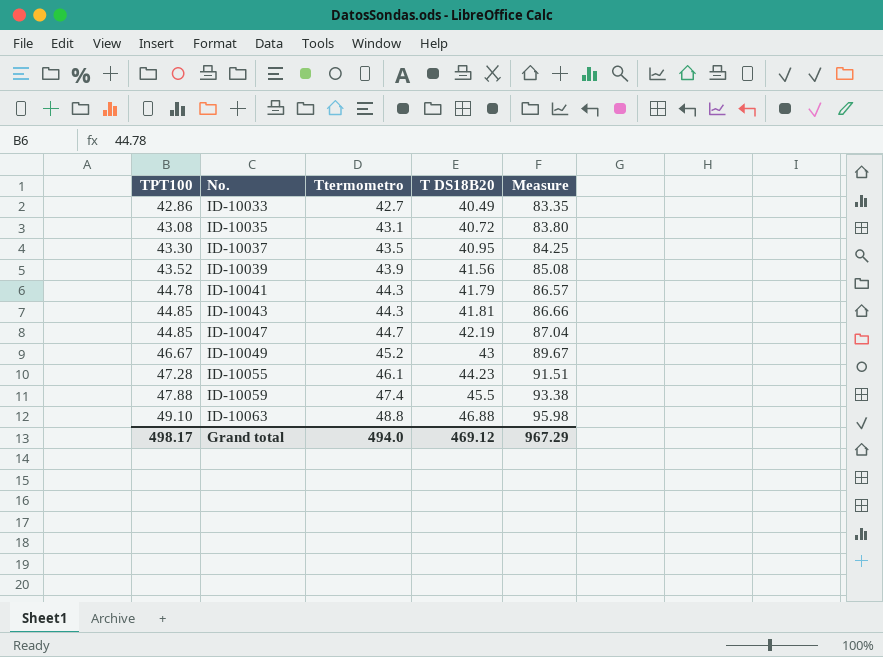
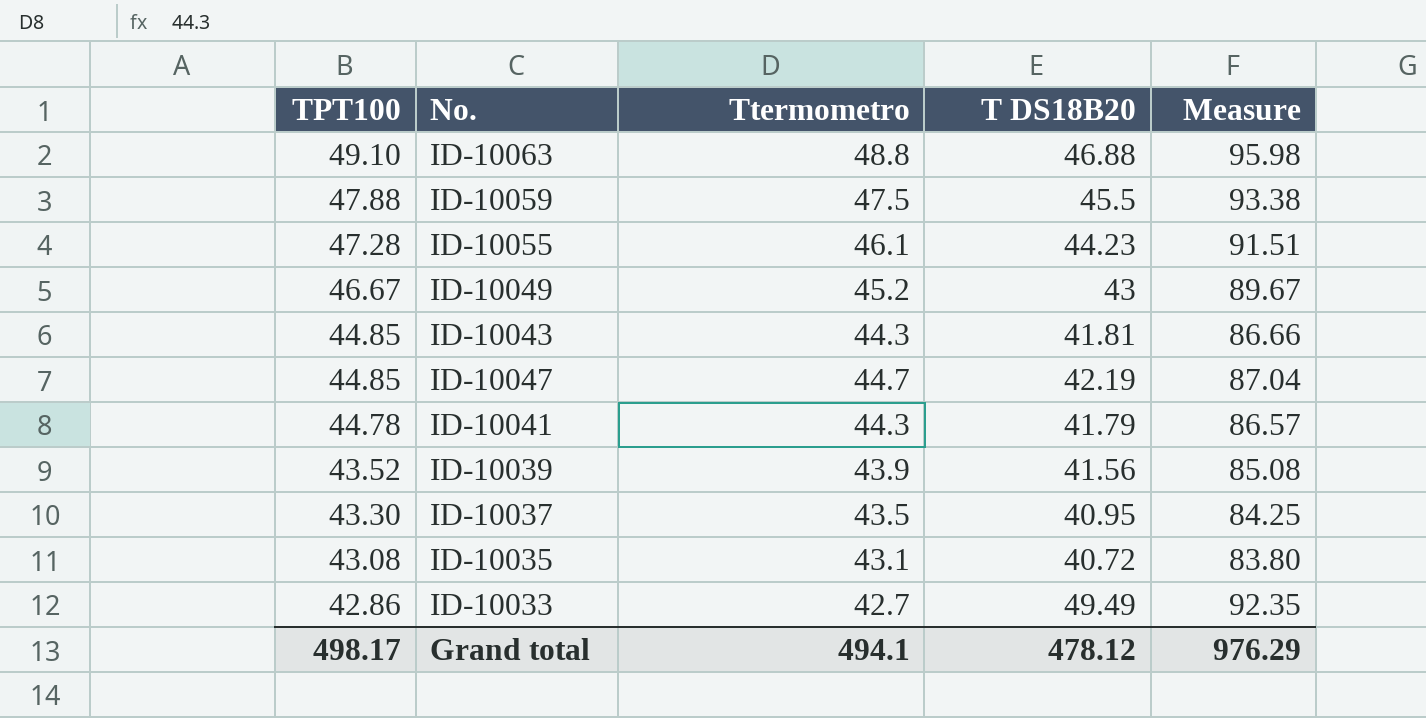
row order: TPT100 ascending -> TPT100 descending
ID-10059 | Ttermometro: 47.4 -> 47.5
ID-10033 | T DS18B20: 40.49 -> 49.49
ID-10033 | Measure: 83.35 -> 92.35
Grand total | Ttermometro: 494.0 -> 494.1
Grand total | T DS18B20: 469.12 -> 478.12
Grand total | Measure: 967.29 -> 976.29

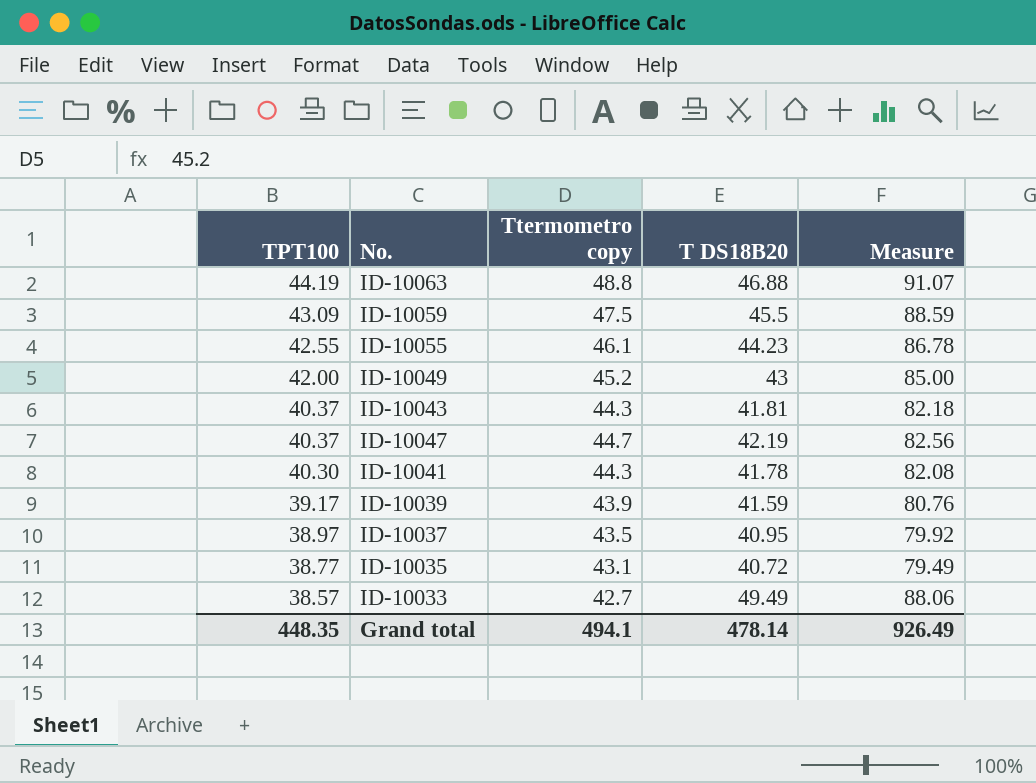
column name: Ttermometro -> Ttermometro copy
ID-10063 | TPT100: 49.10 -> 44.19
ID-10063 | Measure: 95.98 -> 91.07
ID-10059 | TPT100: 47.88 -> 43.09
ID-10059 | Measure: 93.38 -> 88.59
ID-10055 | TPT100: 47.28 -> 42.55
ID-10055 | Measure: 91.51 -> 86.78
ID-10049 | TPT100: 46.67 -> 42.00
ID-10049 | Measure: 89.67 -> 85.00
ID-10043 | TPT100: 44.85 -> 40.37
ID-10043 | Measure: 86.66 -> 82.18
ID-10047 | TPT100: 44.85 -> 40.37
ID-10047 | Measure: 87.04 -> 82.56
ID-10041 | TPT100: 44.78 -> 40.30
ID-10041 | T DS18B20: 41.79 -> 41.78
ID-10041 | Measure: 86.57 -> 82.08
ID-10039 | TPT100: 43.52 -> 39.17
ID-10039 | T DS18B20: 41.56 -> 41.59
ID-10039 | Measure: 85.08 -> 80.76
ID-10037 | TPT100: 43.30 -> 38.97
ID-10037 | Measure: 84.25 -> 79.92
ID-10035 | TPT100: 43.08 -> 38.77
ID-10035 | Measure: 83.80 -> 79.49
ID-10033 | TPT100: 42.86 -> 38.57
ID-10033 | Measure: 92.35 -> 88.06
Grand total | TPT100: 498.17 -> 448.35
Grand total | T DS18B20: 478.12 -> 478.14
Grand total | Measure: 976.29 -> 926.49

